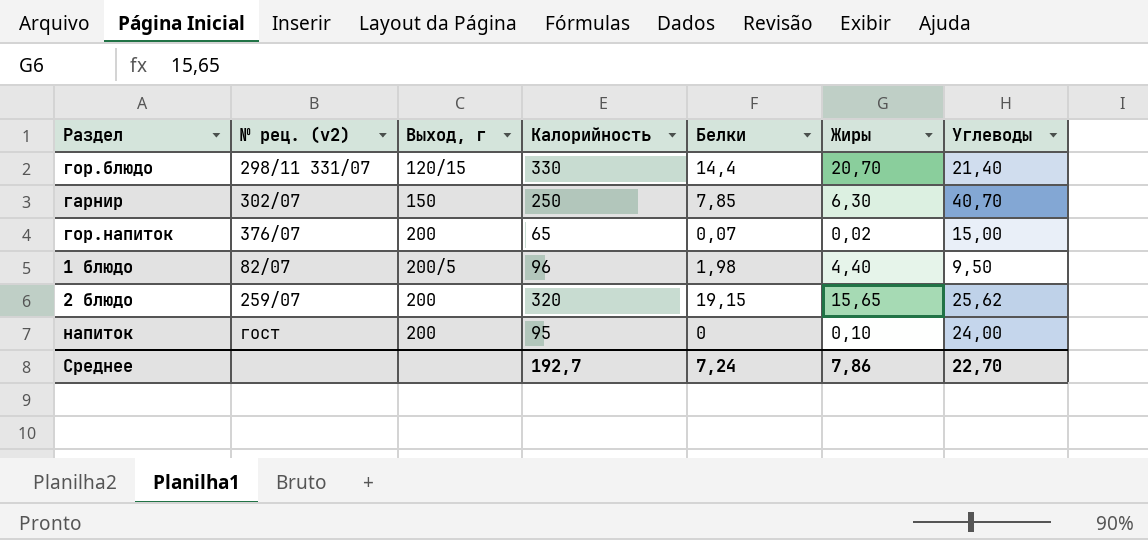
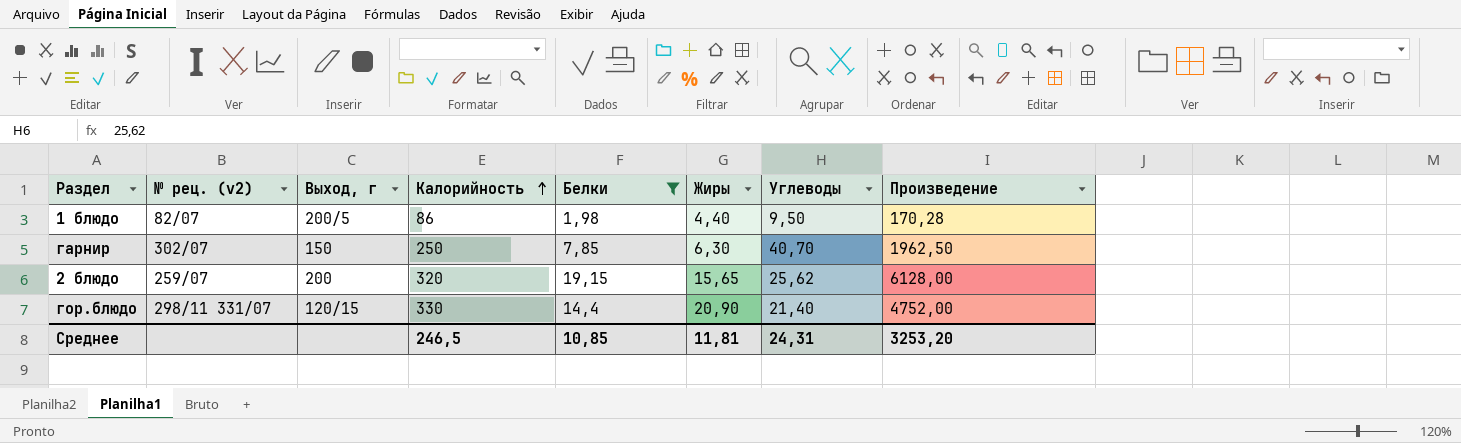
filter: none -> Белки >= 1,98
row order: none -> Калорийность ascending
column Произведение | formula: none -> [Калорийность] * [Белки]
1 блюдо | Калорийность: 96 -> 86
гор.блюдо | Жиры: 20,70 -> 20,90
Среднее | Калорийность: 192,7 -> 246,5
Среднее | Белки: 7,24 -> 10,85
Среднее | Жиры: 7,86 -> 11,81
Среднее | Углеводы: 22,70 -> 24,31

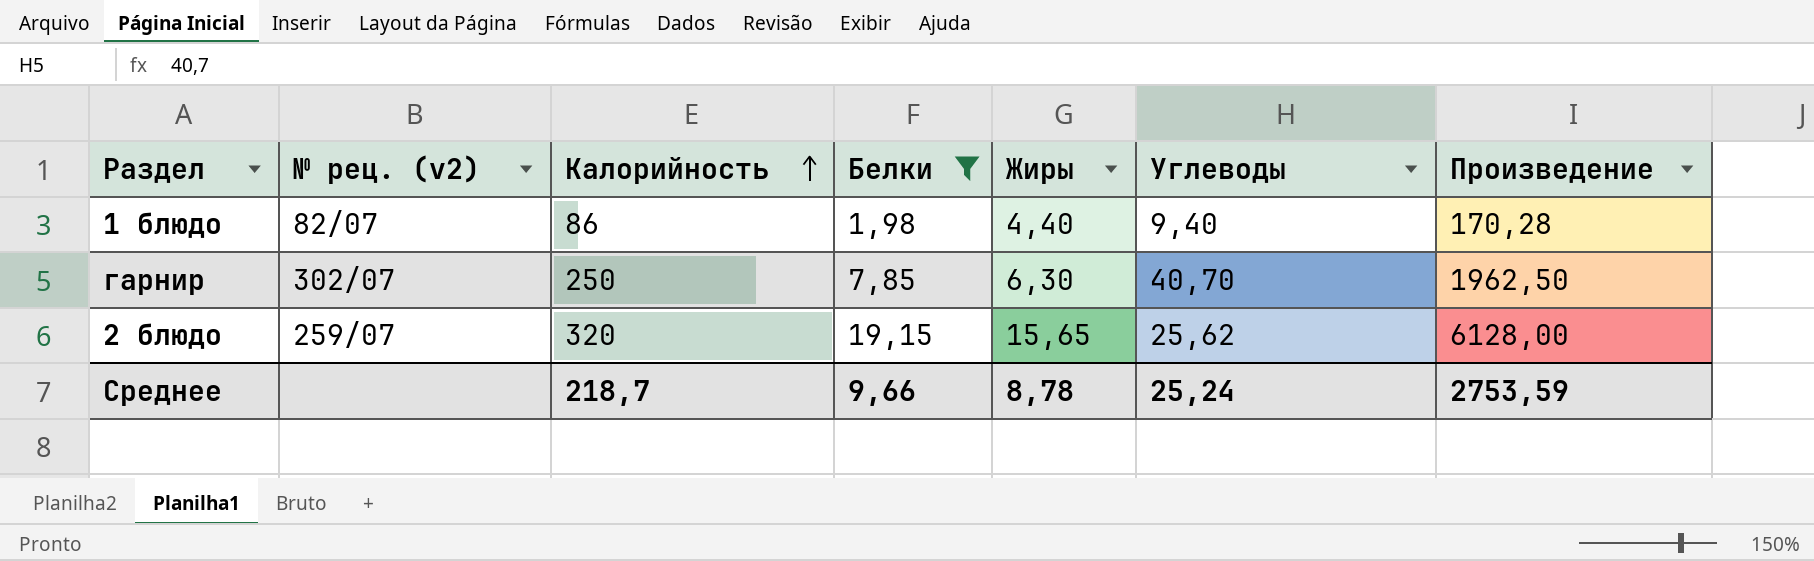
column Выход, г | position: 3 -> none
row гор.блюдо: 298/11 331/07 | 120/15 | 330 | 14,4 | 20,90 | 21,40 | 4752,00 -> none
1 блюдо | Углеводы: 9,50 -> 9,40
Среднее | Калорийность: 246,5 -> 218,7
Среднее | Белки: 10,85 -> 9,66
Среднее | Жиры: 11,81 -> 8,78
Среднее | Углеводы: 24,31 -> 25,24
Среднее | Произведение: 3253,20 -> 2753,59

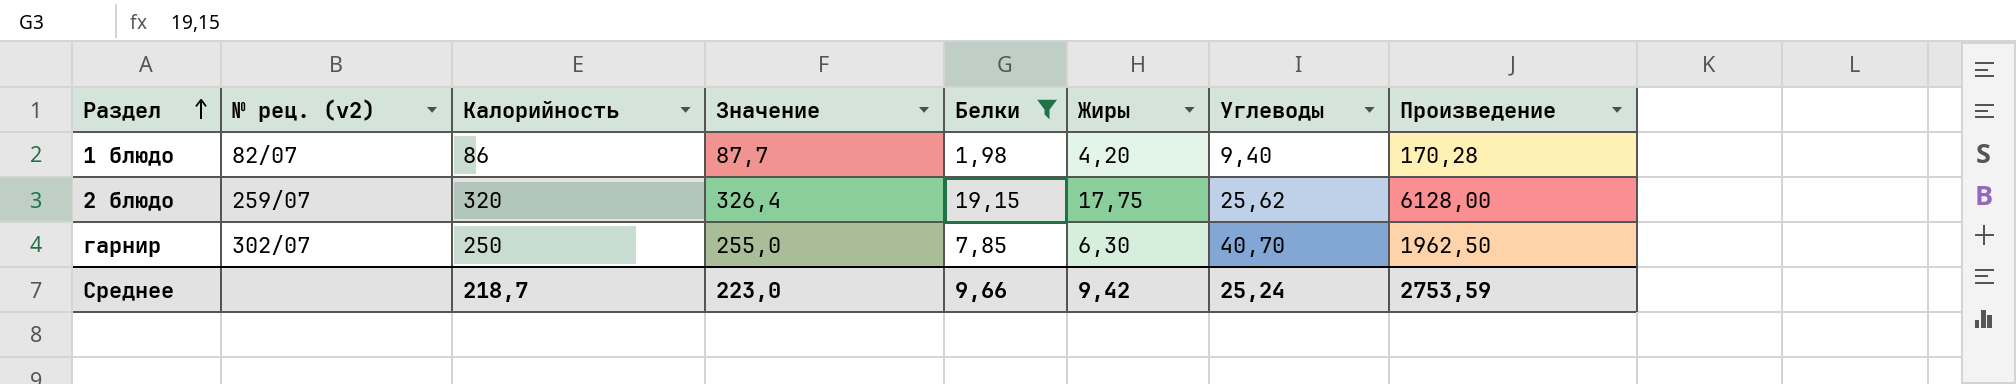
row order: Калорийность ascending -> Раздел ascending
column Значение | formula: none -> [Калорийность] * 1,02
1 блюдо | Жиры: 4,40 -> 4,20
2 блюдо | Жиры: 15,65 -> 17,75
Среднее | Жиры: 8,78 -> 9,42

